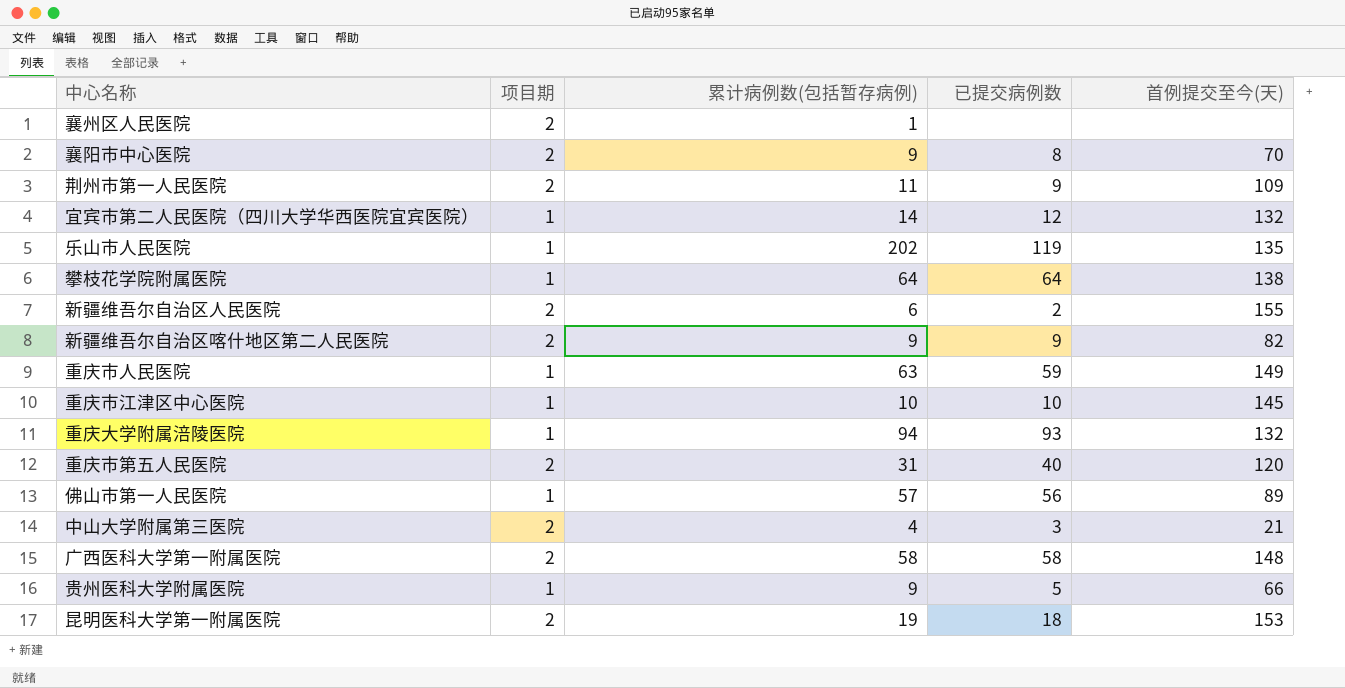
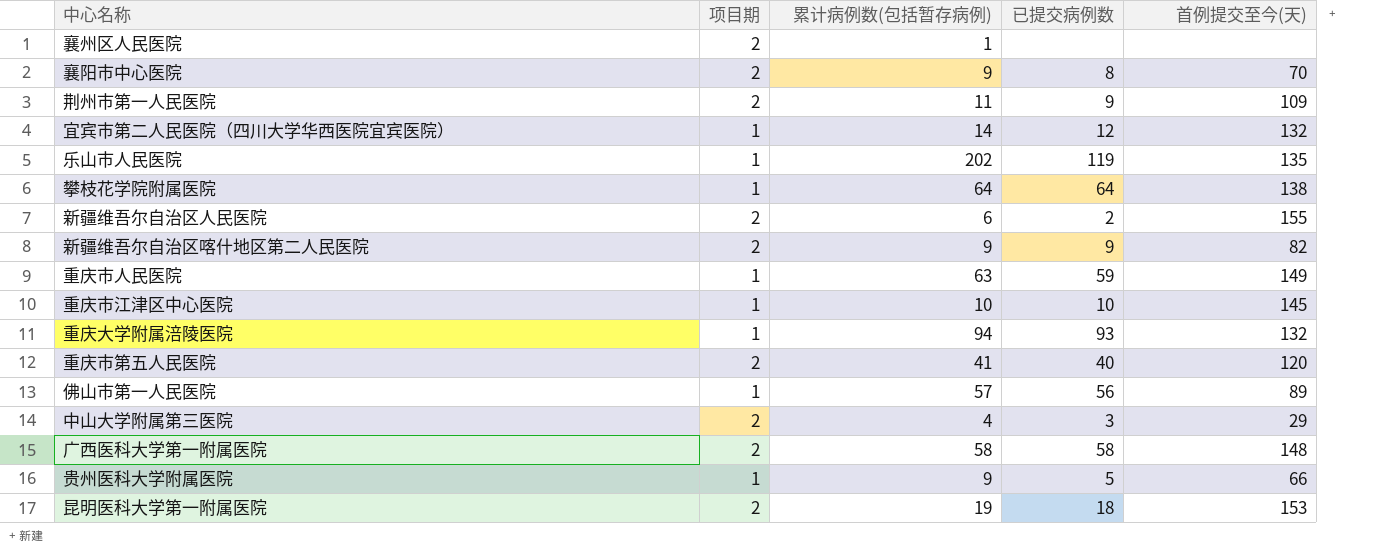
重庆市第五人民医院 | 累计病例数(包括暂存病例): 31 -> 41
中山大学附属第三医院 | 首例提交至今(天): 21 -> 29

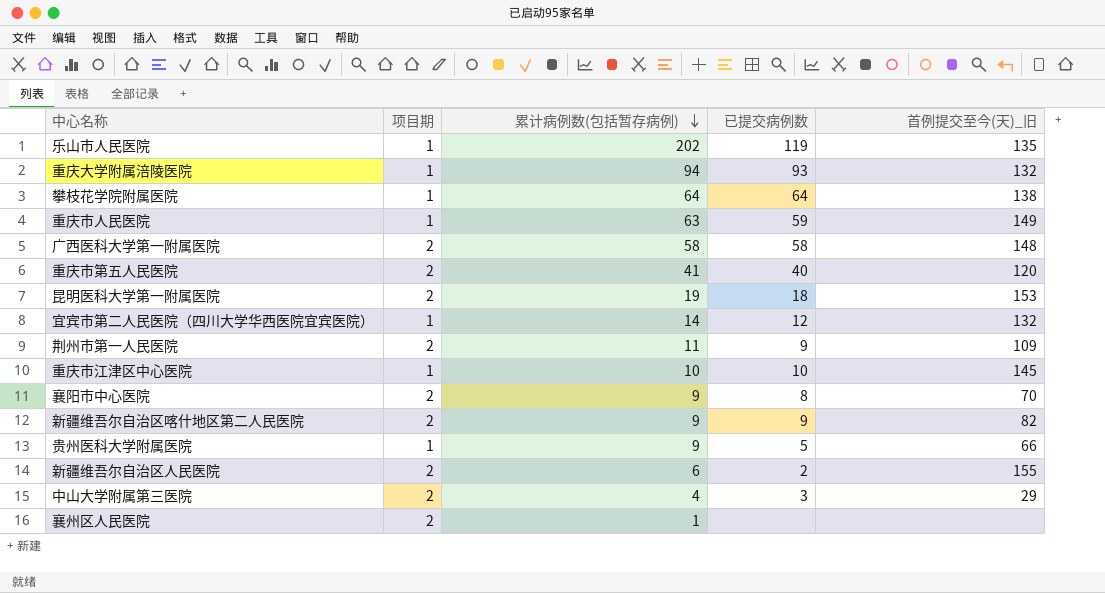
row order: none -> 累计病例数(包括暂存病例) descending
column name: 首例提交至今(天) -> 首例提交至今(天)_旧
row 佛山市第一人民医院: 1 | 57 | 56 | 89 -> none

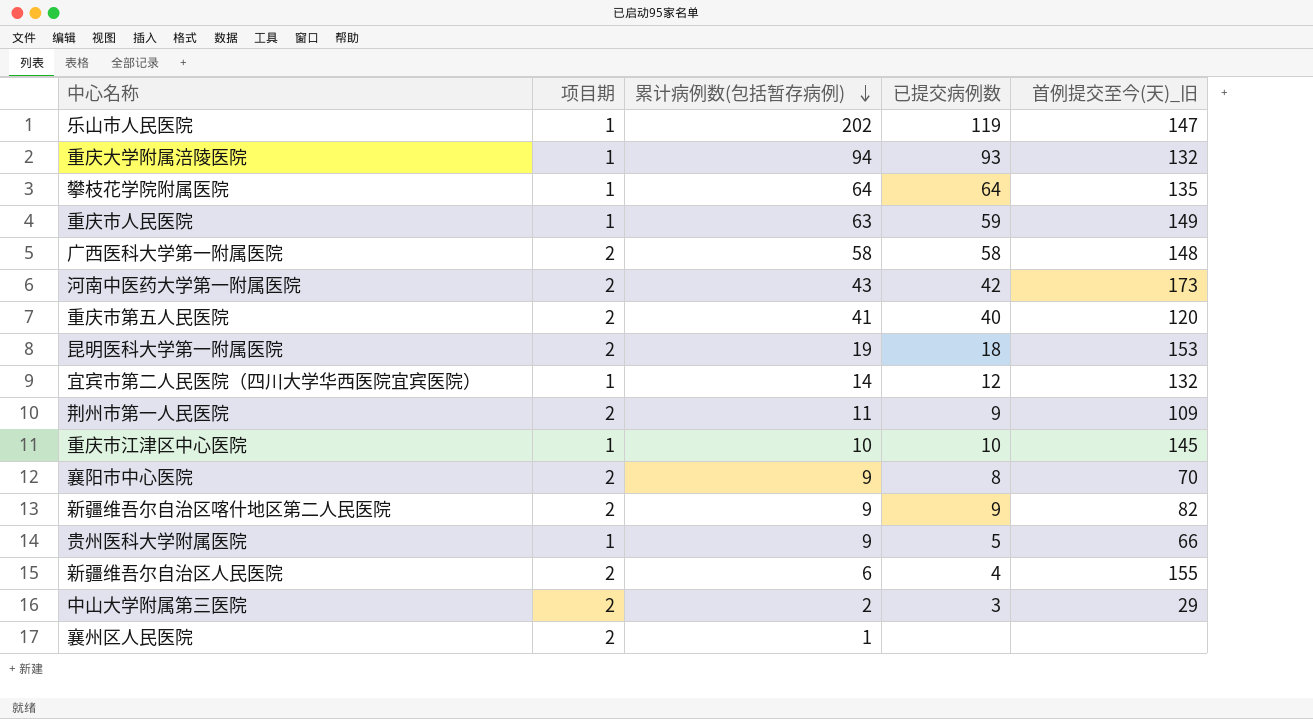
乐山市人民医院 | 首例提交至今(天)_旧: 135 -> 147
攀枝花学院附属医院 | 首例提交至今(天)_旧: 138 -> 135
row 河南中医药大学第一附属医院: none -> 2 | 43 | 42 | 173
新疆维吾尔自治区人民医院 | 已提交病例数: 2 -> 4
中山大学附属第三医院 | 累计病例数(包括暂存病例): 4 -> 2

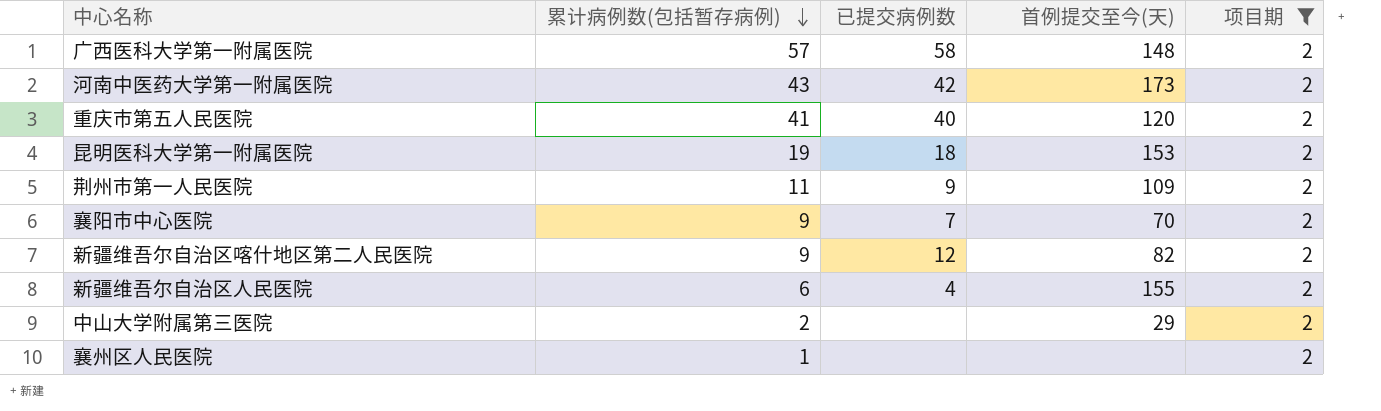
filter: none -> 项目期 = 2
column name: 首例提交至今(天)_旧 -> 首例提交至今(天)
column 项目期 | position: 2 -> 5
广西医科大学第一附属医院 | 累计病例数(包括暂存病例): 58 -> 57
襄阳市中心医院 | 已提交病例数: 8 -> 7
新疆维吾尔自治区喀什地区第二人民医院 | 已提交病例数: 9 -> 12
中山大学附属第三医院 | 已提交病例数: 3 -> none

